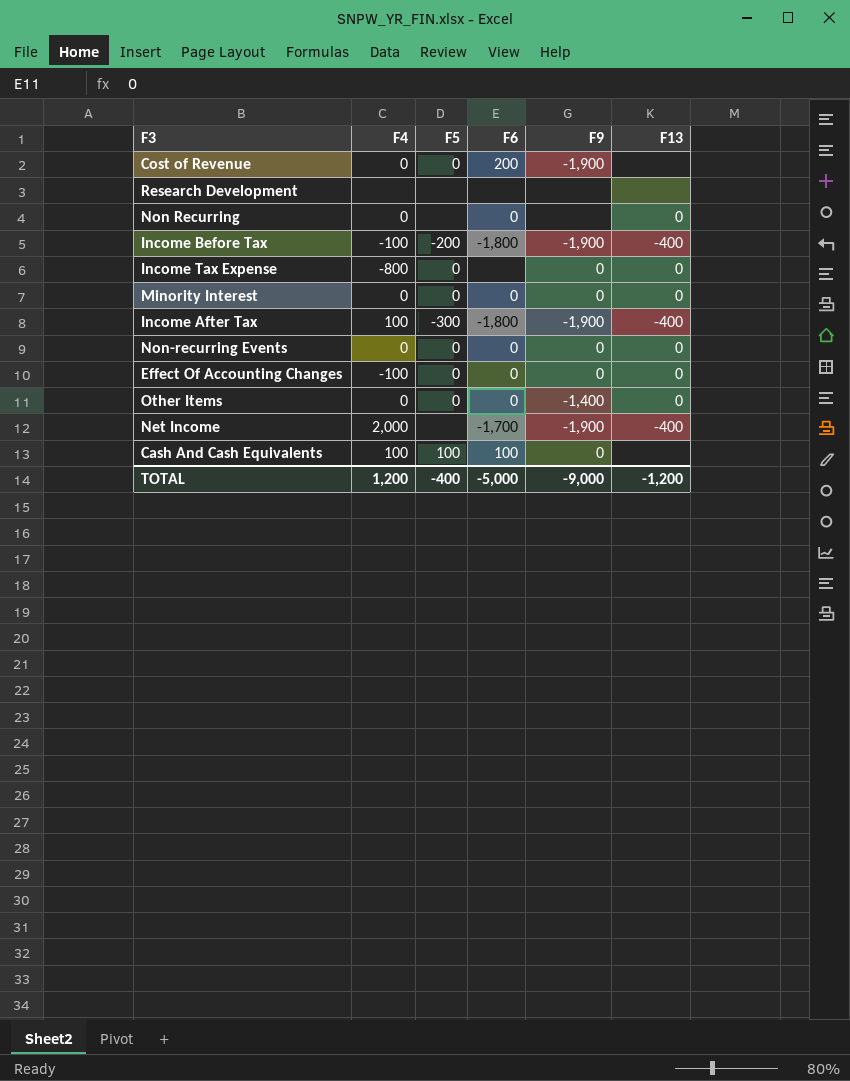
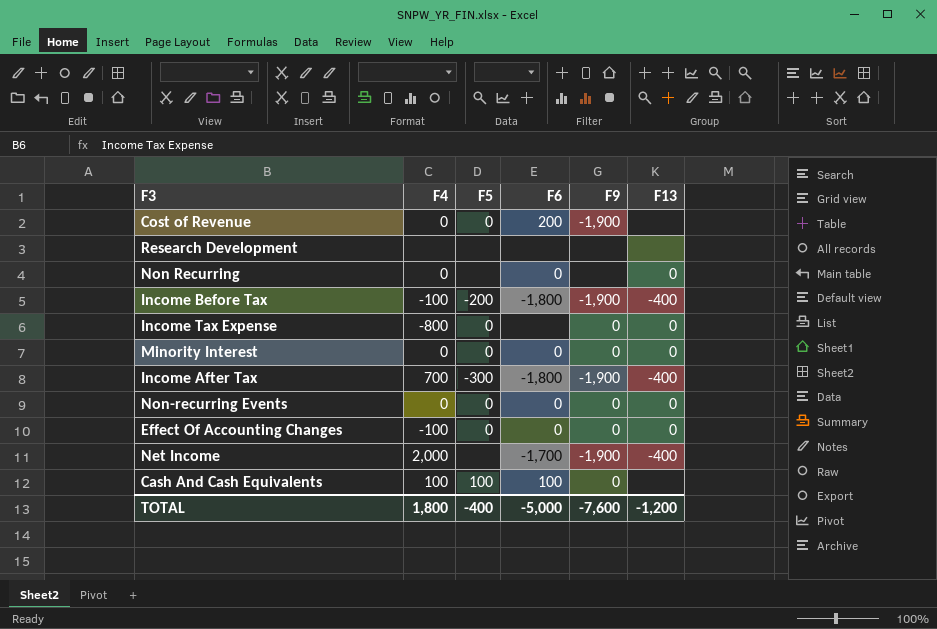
row Other Items: 0 | 0 | 0 | -1,400 | 0 -> none
Income After Tax | F4: 100 -> 700
TOTAL | F4: 1,200 -> 1,800
TOTAL | F9: -9,000 -> -7,600

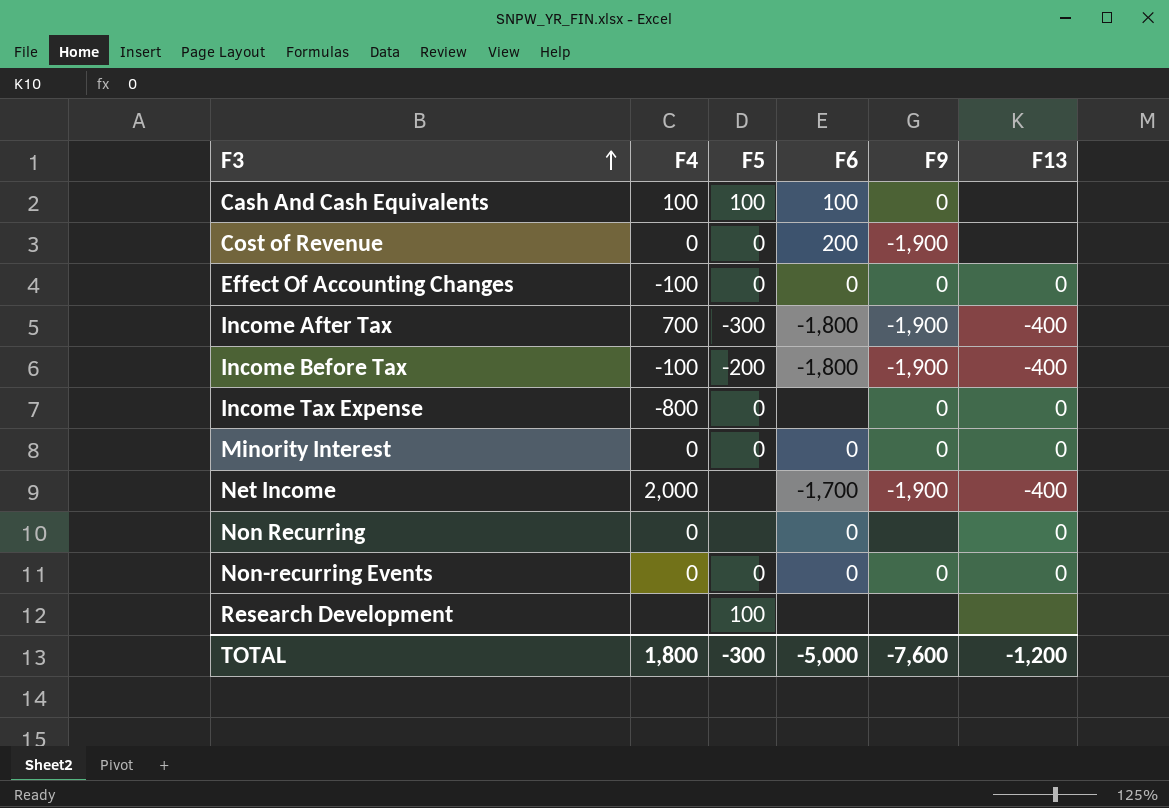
row order: none -> F3 ascending
Research Development | F5: none -> 100
TOTAL | F5: -400 -> -300

